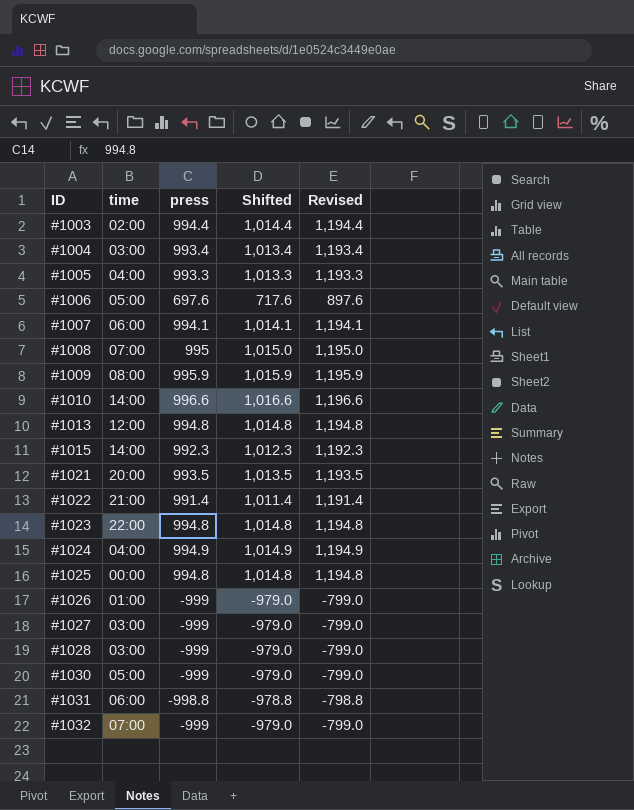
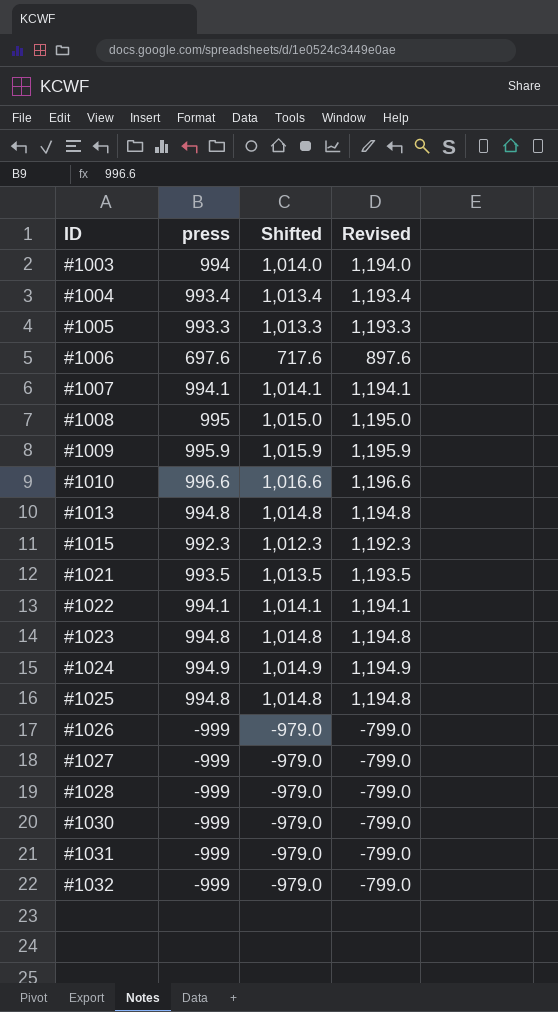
column time | position: 2 -> none
#1003 | press: 994.4 -> 994
#1003 | Shifted: 1,014.4 -> 1,014.0
#1003 | Revised: 1,194.4 -> 1,194.0
#1022 | press: 991.4 -> 994.1
#1022 | Shifted: 1,011.4 -> 1,014.1
#1022 | Revised: 1,191.4 -> 1,194.1
#1031 | press: -998.8 -> -999
#1031 | Shifted: -978.8 -> -979.0
#1031 | Revised: -798.8 -> -799.0

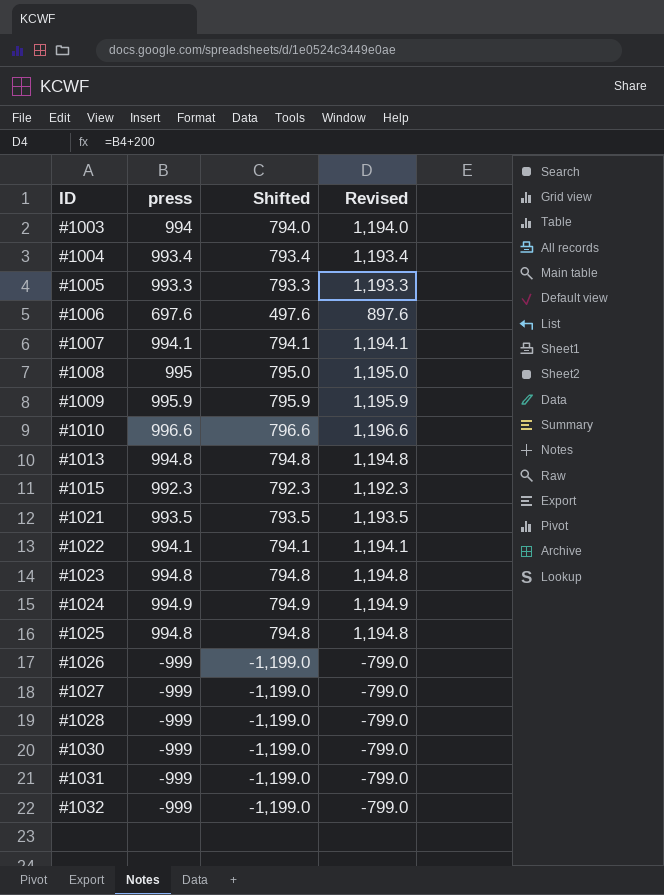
column Shifted | formula: [press] + 20 -> [press] - 200

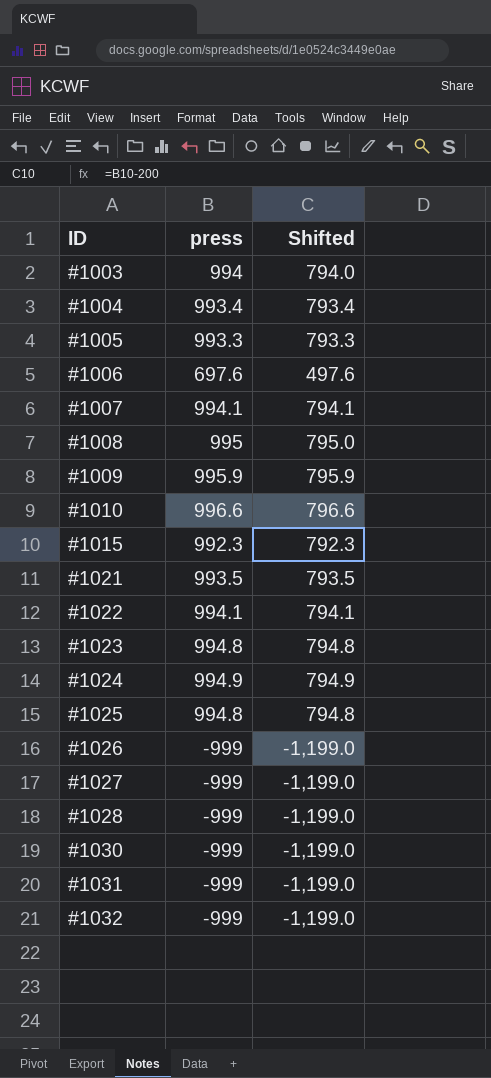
column Revised | formula: [press] + 200 -> none
row #1013: 994.8 | 794.8 | 1,194.8 -> none

